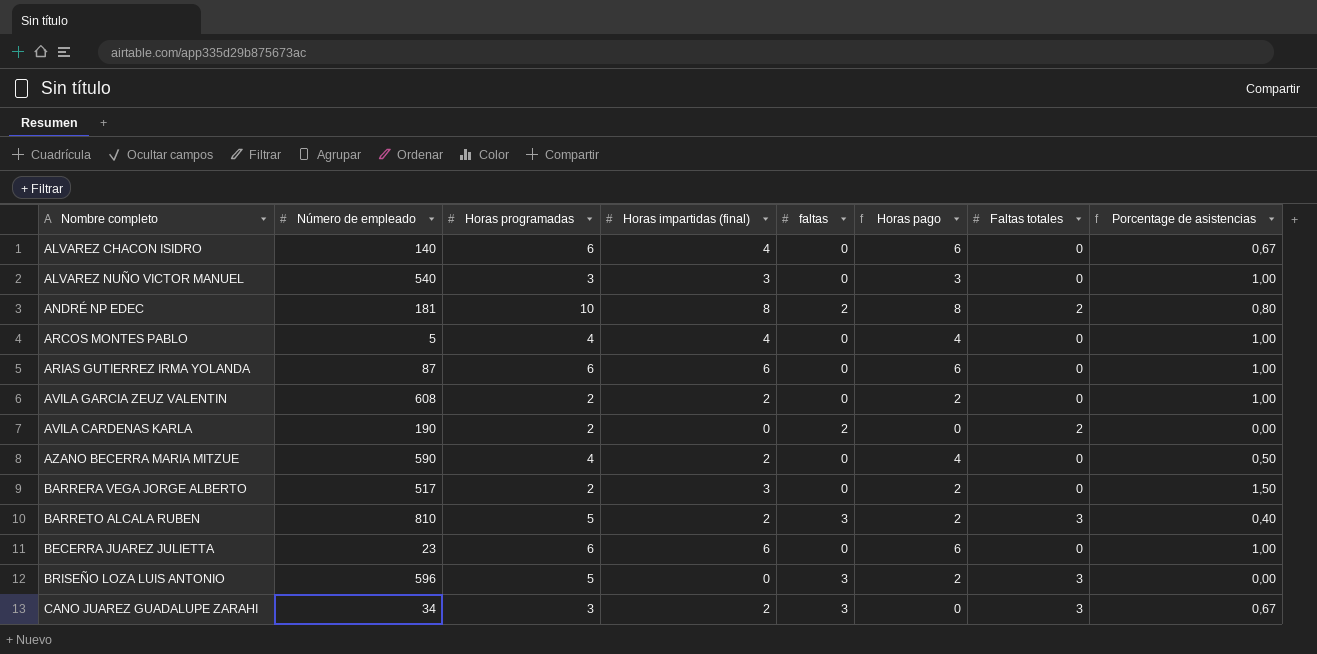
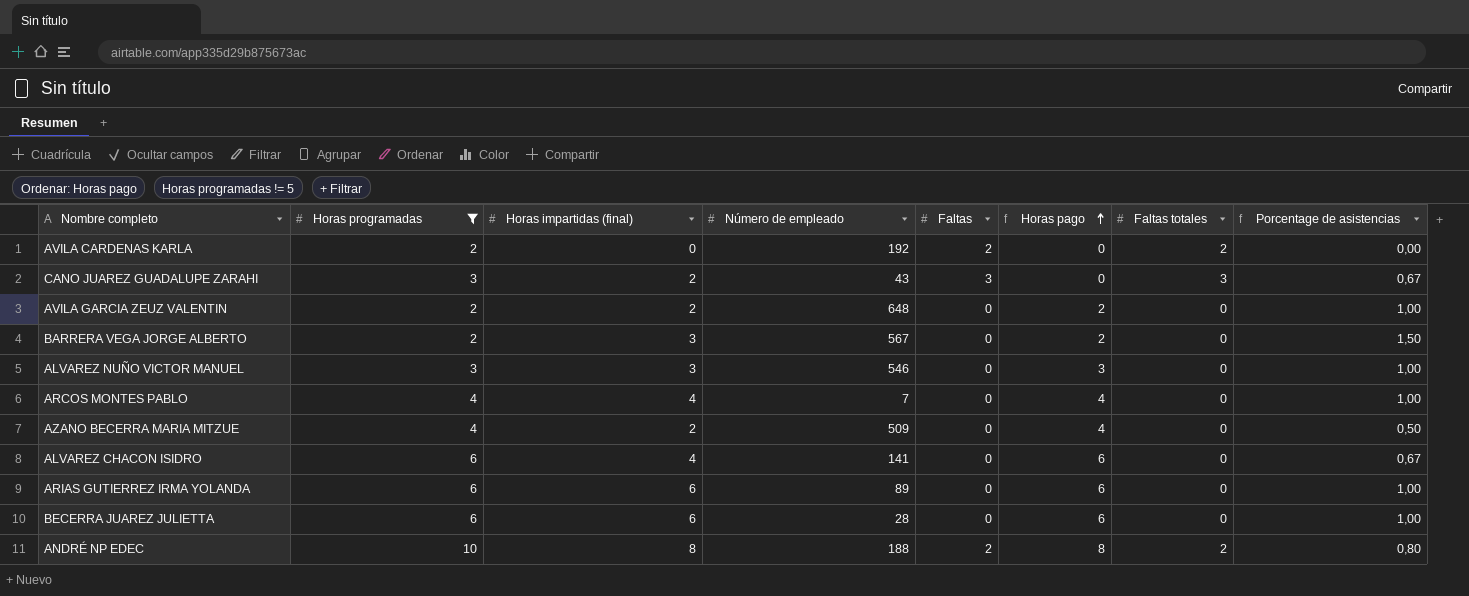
filter: none -> Horas programadas != 5
row order: none -> Horas pago ascending
column Número de empleado | position: 2 -> 4
column name: faltas -> Faltas
AVILA CARDENAS KARLA | Número de empleado: 190 -> 192
CANO JUAREZ GUADALUPE ZARAHI | Número de empleado: 34 -> 43
AVILA GARCIA ZEUZ VALENTIN | Número de empleado: 608 -> 648
BARRERA VEGA JORGE ALBERTO | Número de empleado: 517 -> 567
ALVAREZ NUÑO VICTOR MANUEL | Número de empleado: 540 -> 546
ARCOS MONTES PABLO | Número de empleado: 5 -> 7
AZANO BECERRA MARIA MITZUE | Número de empleado: 590 -> 509
ALVAREZ CHACON ISIDRO | Número de empleado: 140 -> 141
ARIAS GUTIERREZ IRMA YOLANDA | Número de empleado: 87 -> 89
BECERRA JUAREZ JULIETTA | Número de empleado: 23 -> 28
ANDRÉ NP EDEC | Número de empleado: 181 -> 188

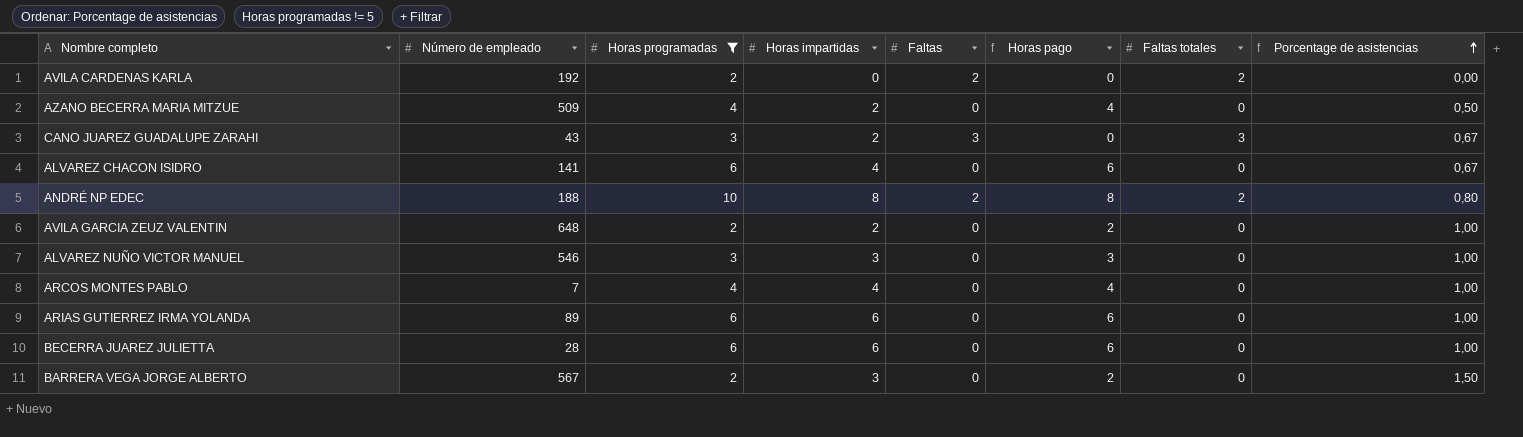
row order: Horas pago ascending -> Porcentage de asistencias ascending
column Número de empleado | position: 4 -> 2
column name: Horas impartidas (final) -> Horas impartidas

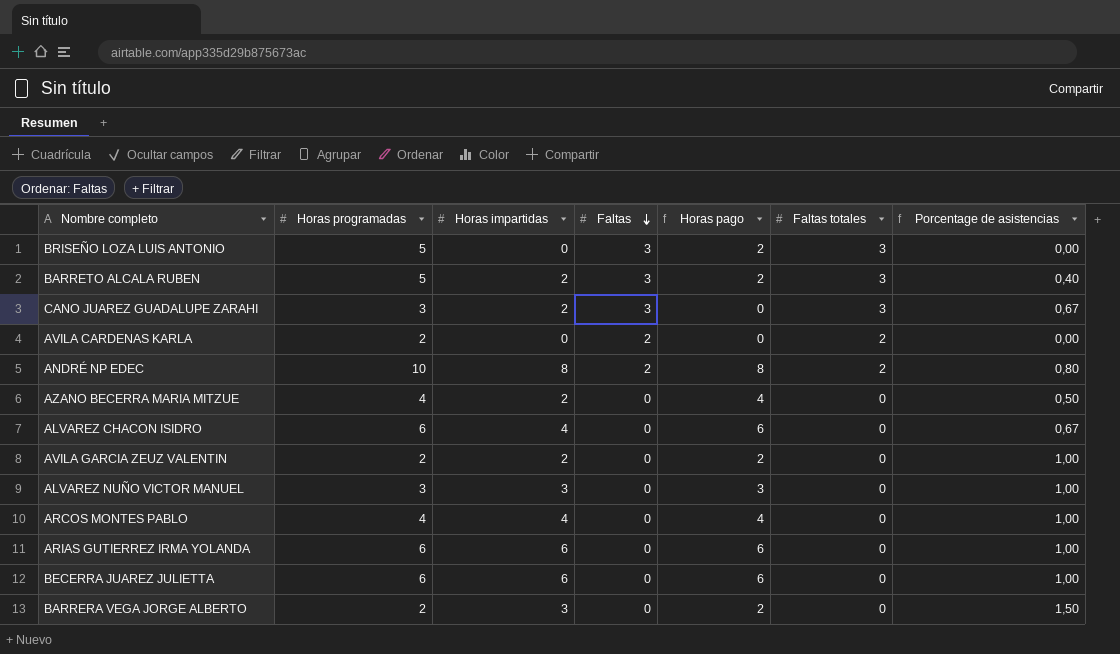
filter: Horas programadas != 5 -> none
row order: Porcentage de asistencias ascending -> Faltas descending
column Número de empleado | position: 2 -> none

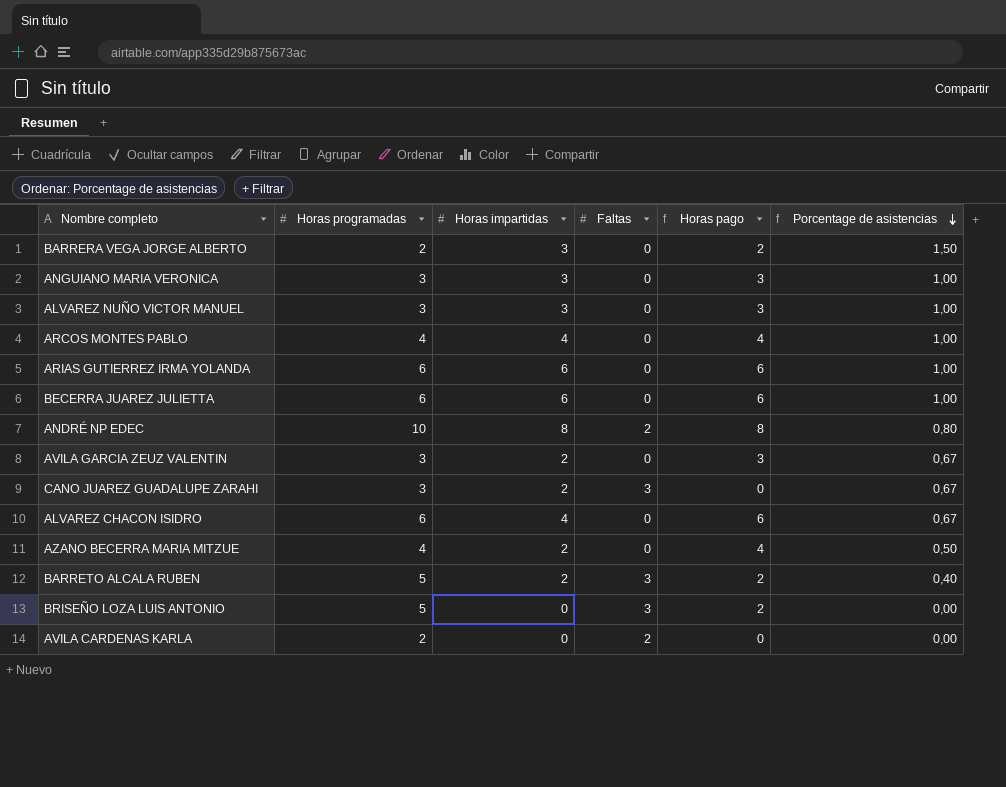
row order: Faltas descending -> Porcentage de asistencias descending
column Faltas totales | position: 6 -> none
row ANGUIANO MARIA VERONICA: none -> 3 | 3 | 0 | 3 | 1,00
AVILA GARCIA ZEUZ VALENTIN | Horas programadas: 2 -> 3
AVILA GARCIA ZEUZ VALENTIN | Horas pago: 2 -> 3
AVILA GARCIA ZEUZ VALENTIN | Porcentage de asistencias: 1,00 -> 0,67

